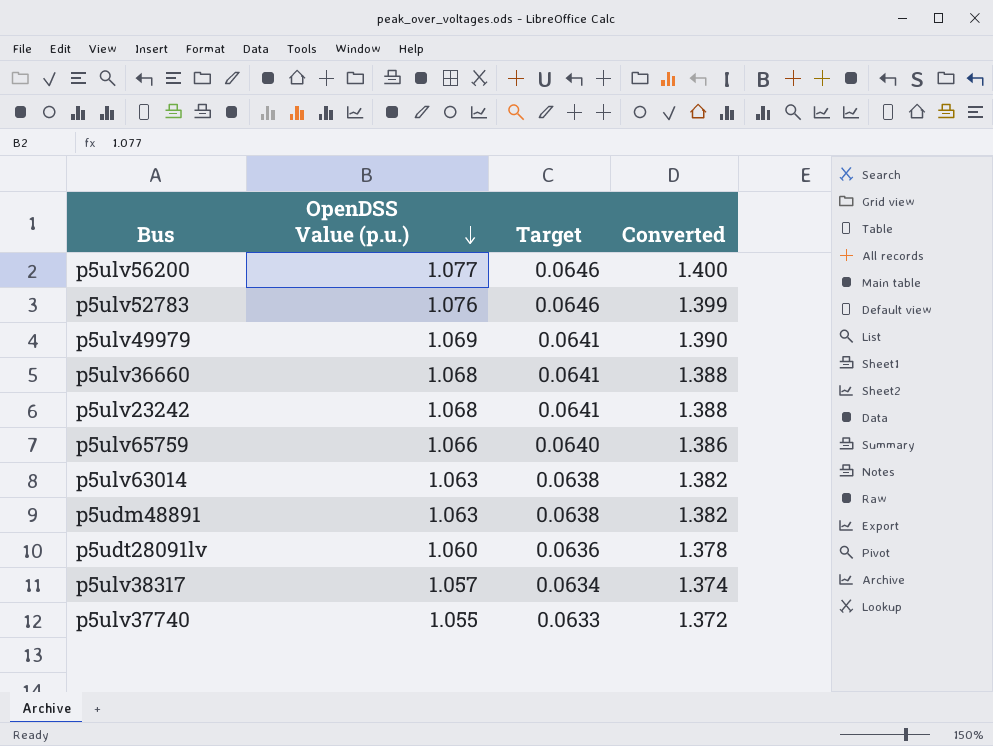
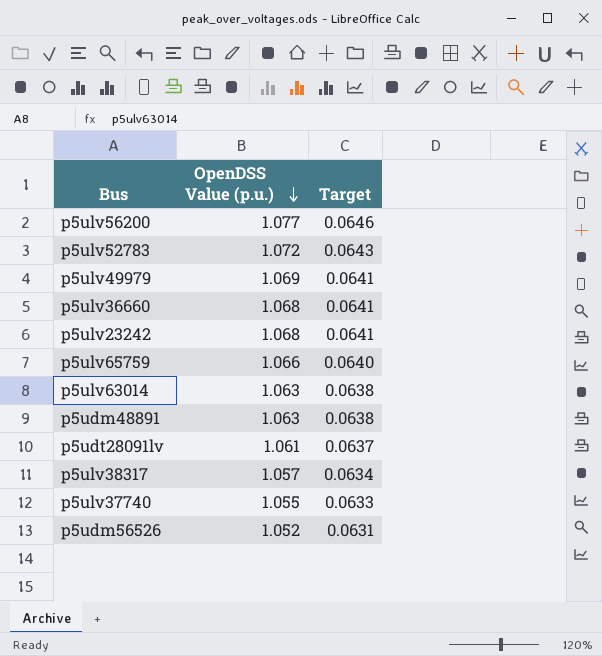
column Converted | formula: [OpenDSS Value (p.u.)] * 1.3 -> none
p5ulv52783 | OpenDSS Value (p.u.): 1.076 -> 1.072
p5ulv52783 | Target: 0.0646 -> 0.0643
p5udt28091lv | OpenDSS Value (p.u.): 1.060 -> 1.061
p5udt28091lv | Target: 0.0636 -> 0.0637
row p5udm56526: none -> 1.052 | 0.0631

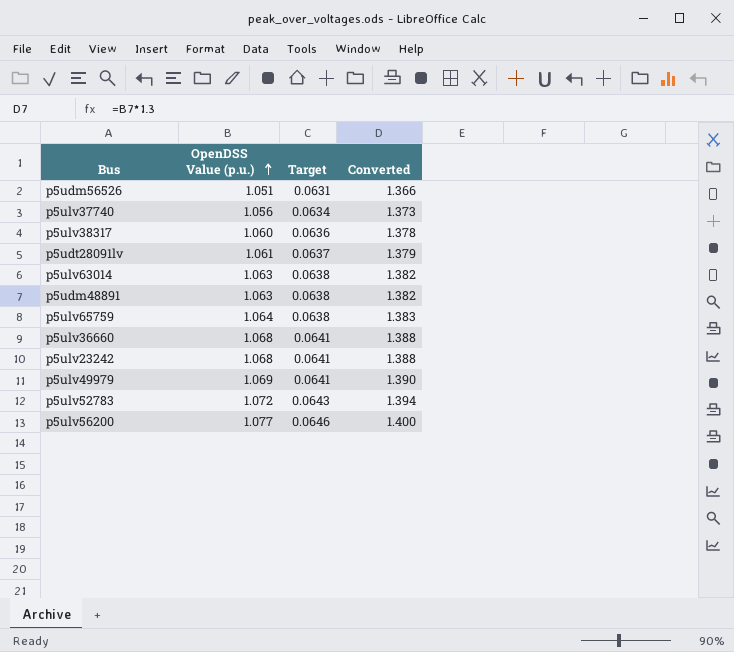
row order: OpenDSS Value (p.u.) descending -> OpenDSS Value (p.u.) ascending
column Converted | formula: none -> [OpenDSS Value (p.u.)] * 1.3
p5udm56526 | OpenDSS Value (p.u.): 1.052 -> 1.051
p5ulv37740 | OpenDSS Value (p.u.): 1.055 -> 1.056
p5ulv37740 | Target: 0.0633 -> 0.0634
p5ulv38317 | OpenDSS Value (p.u.): 1.057 -> 1.060
p5ulv38317 | Target: 0.0634 -> 0.0636
p5ulv65759 | OpenDSS Value (p.u.): 1.066 -> 1.064
p5ulv65759 | Target: 0.0640 -> 0.0638

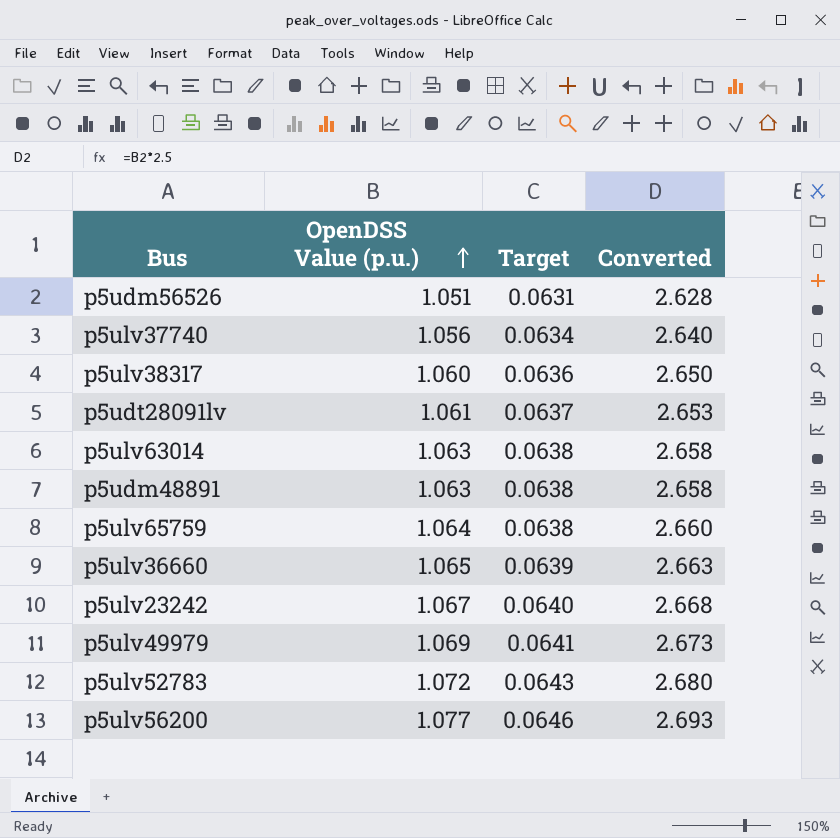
column Converted | formula: [OpenDSS Value (p.u.)] * 1.3 -> [OpenDSS Value (p.u.)] * 2.5
p5ulv36660 | OpenDSS Value (p.u.): 1.068 -> 1.065
p5ulv36660 | Target: 0.0641 -> 0.0639
p5ulv23242 | OpenDSS Value (p.u.): 1.068 -> 1.067
p5ulv23242 | Target: 0.0641 -> 0.0640

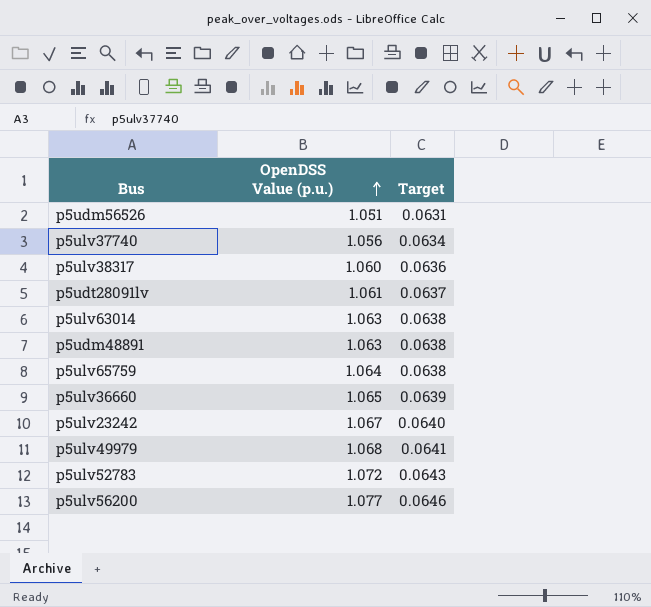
column Converted | formula: [OpenDSS Value (p.u.)] * 2.5 -> none
p5ulv49979 | OpenDSS Value (p.u.): 1.069 -> 1.068

